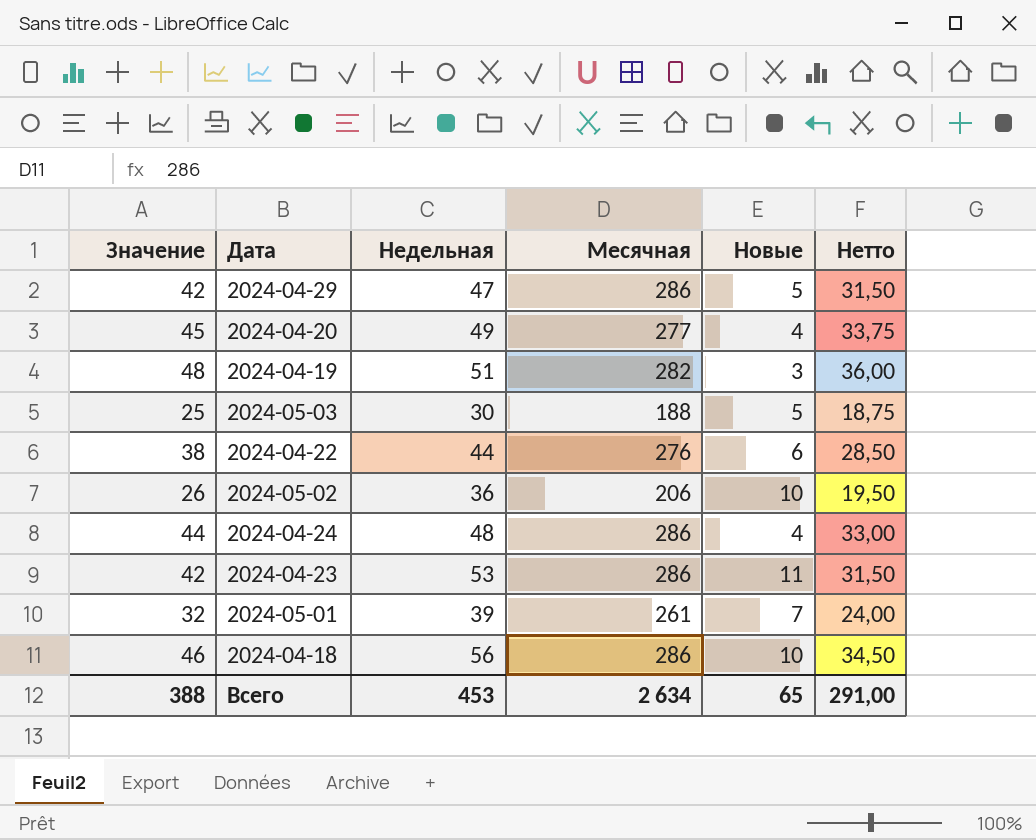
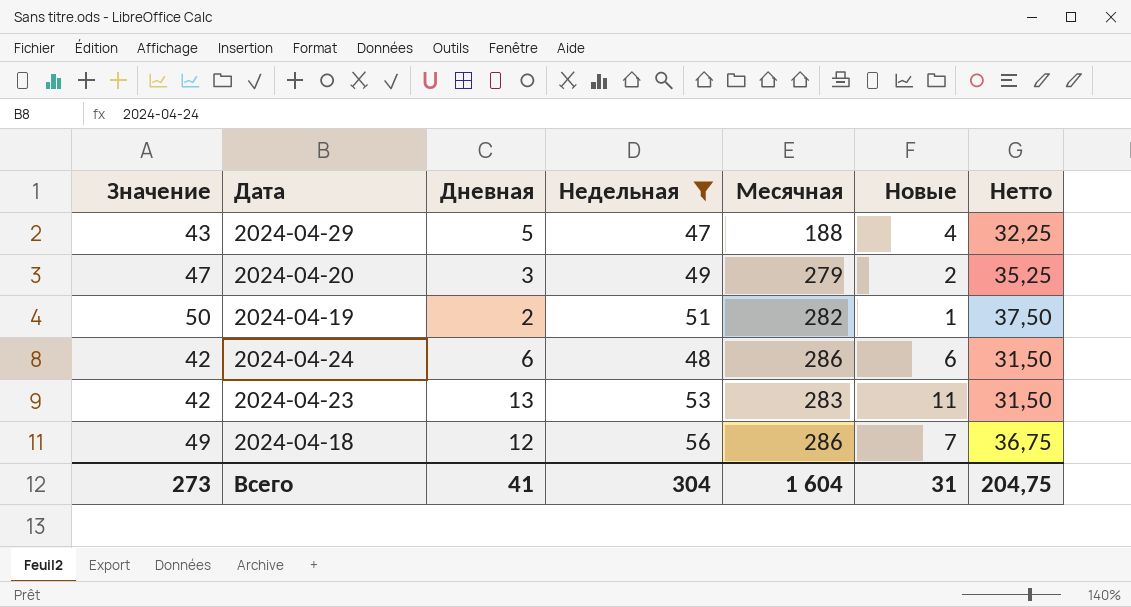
filter: none -> Недельная >= 47
column Дневная | position: none -> 3
2024-04-29 | Значение: 42 -> 43
2024-04-29 | Месячная: 286 -> 188
2024-04-29 | Новые: 5 -> 4
2024-04-29 | Нетто: 31,50 -> 32,25
2024-04-20 | Значение: 45 -> 47
2024-04-20 | Месячная: 277 -> 279
2024-04-20 | Новые: 4 -> 2
2024-04-20 | Нетто: 33,75 -> 35,25
2024-04-19 | Значение: 48 -> 50
2024-04-19 | Новые: 3 -> 1
2024-04-19 | Нетто: 36,00 -> 37,50
2024-04-24 | Значение: 44 -> 42
2024-04-24 | Новые: 4 -> 6
2024-04-24 | Нетто: 33,00 -> 31,50
2024-04-23 | Месячная: 286 -> 283
2024-04-18 | Значение: 46 -> 49
2024-04-18 | Новые: 10 -> 7
2024-04-18 | Нетто: 34,50 -> 36,75
Всего | Значение: 388 -> 273
Всего | Недельная: 453 -> 304
Всего | Месячная: 2 634 -> 1 604
Всего | Новые: 65 -> 31
Всего | Нетто: 291,00 -> 204,75

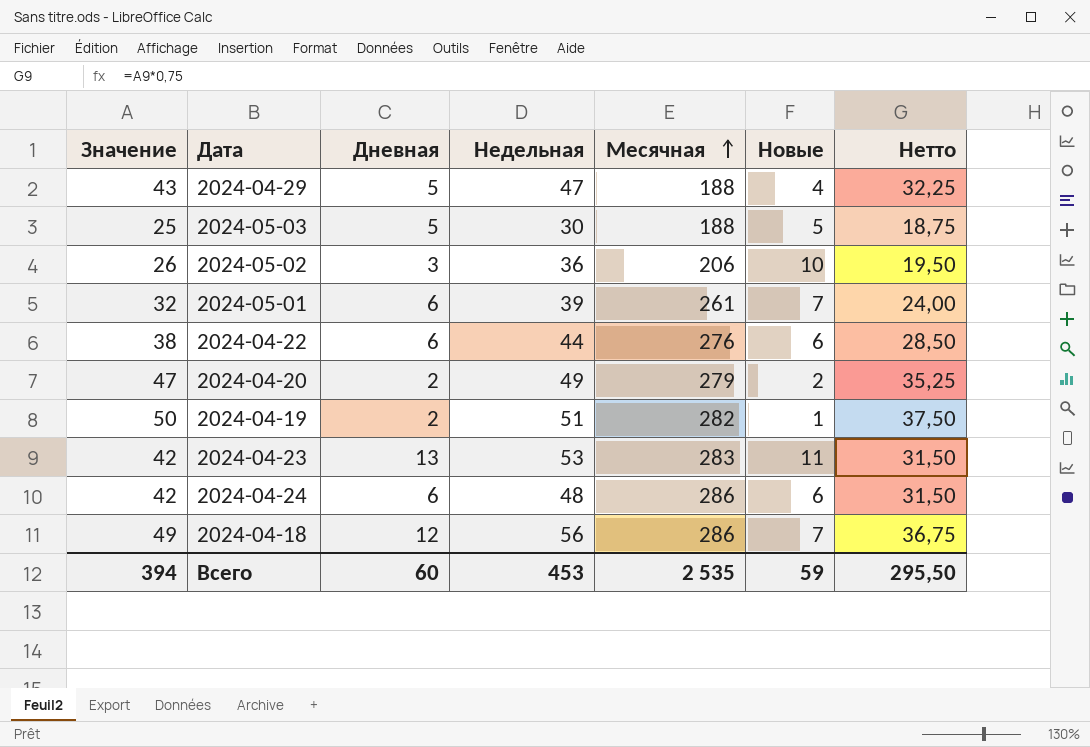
filter: Недельная >= 47 -> none
row order: none -> Месячная ascending
2024-04-20 | Дневная: 3 -> 2
Всего | Значение: 273 -> 394
Всего | Дневная: 41 -> 60
Всего | Недельная: 304 -> 453
Всего | Месячная: 1 604 -> 2 535
Всего | Новые: 31 -> 59
Всего | Нетто: 204,75 -> 295,50

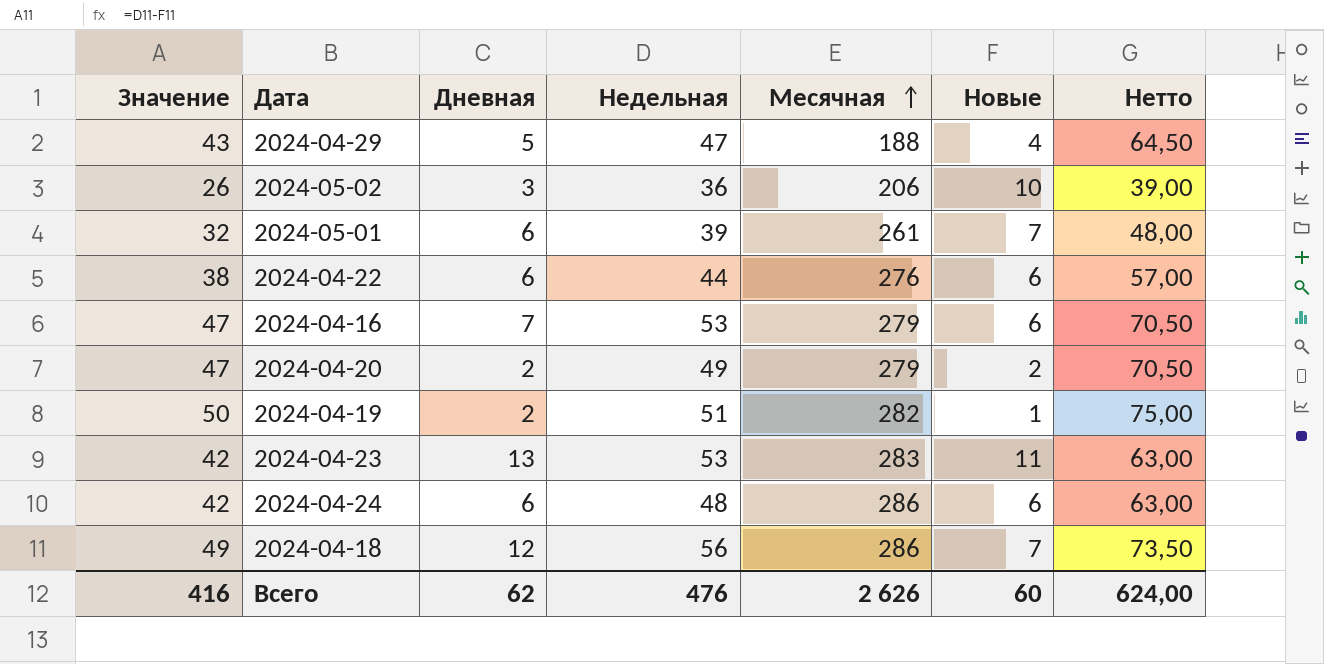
column Нетто | formula: [Значение] * 0,75 -> [Значение] * 1,5
row 2024-05-03: 25 | 5 | 30 | 188 | 5 | 18,75 -> none
row 2024-04-16: none -> 47 | 7 | 53 | 279 | 6 | 70,50
Всего | Значение: 394 -> 416
Всего | Дневная: 60 -> 62
Всего | Недельная: 453 -> 476
Всего | Месячная: 2 535 -> 2 626
Всего | Новые: 59 -> 60
Всего | Нетто: 295,50 -> 624,00

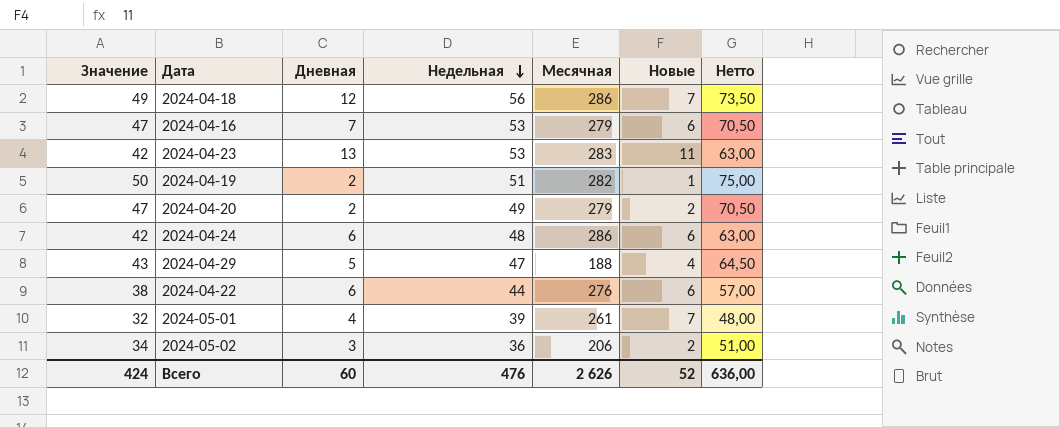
row order: Месячная ascending -> Недельная descending
2024-05-01 | Дневная: 6 -> 4
2024-05-02 | Значение: 26 -> 34
2024-05-02 | Новые: 10 -> 2
2024-05-02 | Нетто: 39,00 -> 51,00
Всего | Значение: 416 -> 424
Всего | Дневная: 62 -> 60
Всего | Новые: 60 -> 52
Всего | Нетто: 624,00 -> 636,00

